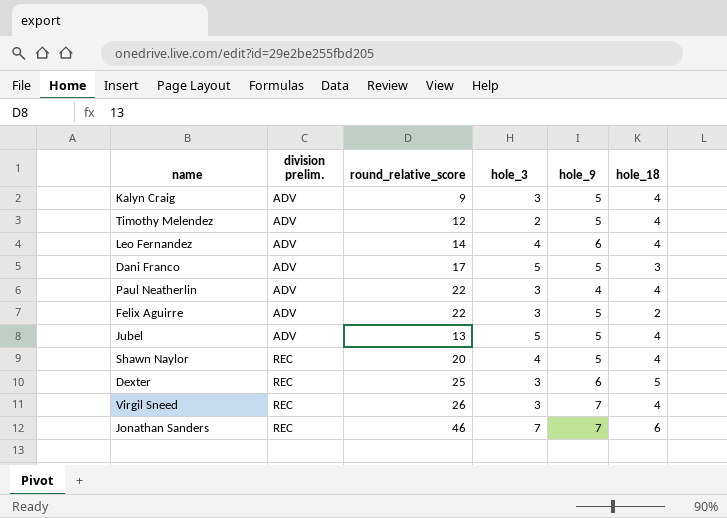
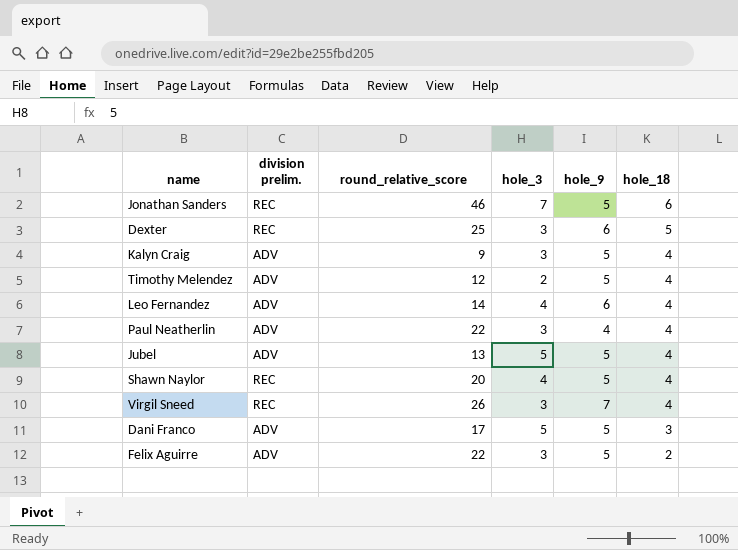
row order: division prelim. ascending -> hole_18 descending
Jonathan Sanders | hole_9: 7 -> 5

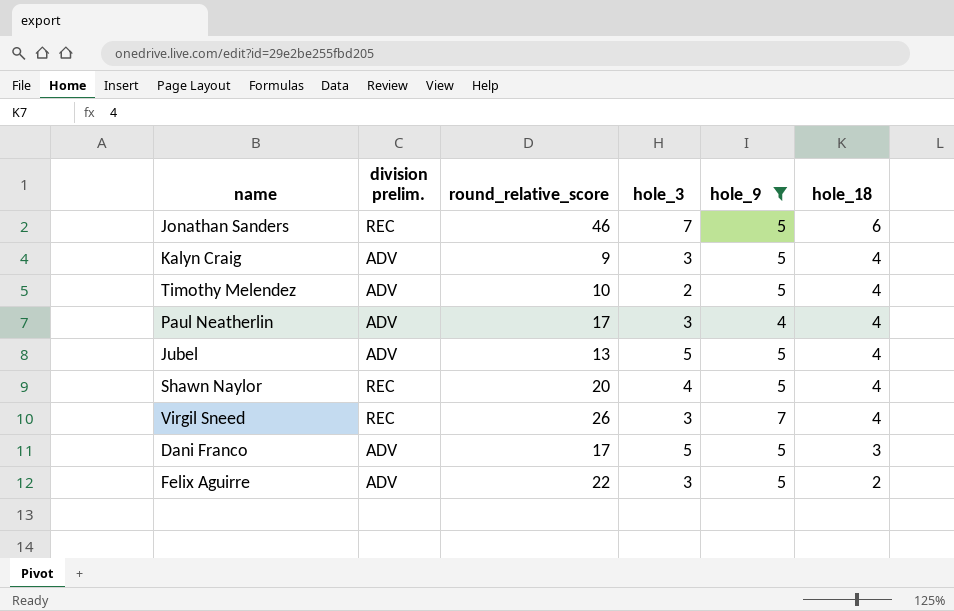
filter: none -> hole_9 != 6
Timothy Melendez | round_relative_score: 12 -> 10
Paul Neatherlin | round_relative_score: 22 -> 17

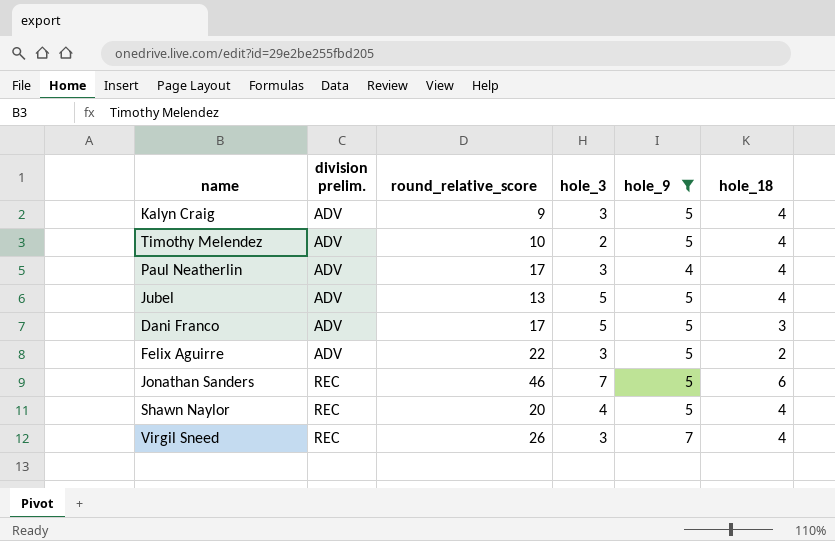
row order: hole_18 descending -> division prelim. ascending

